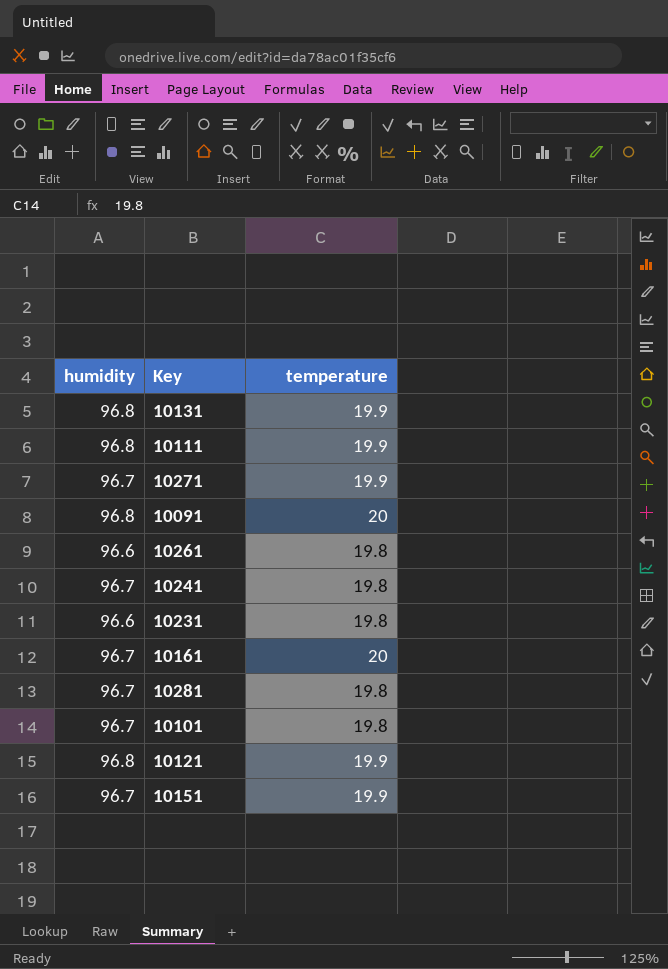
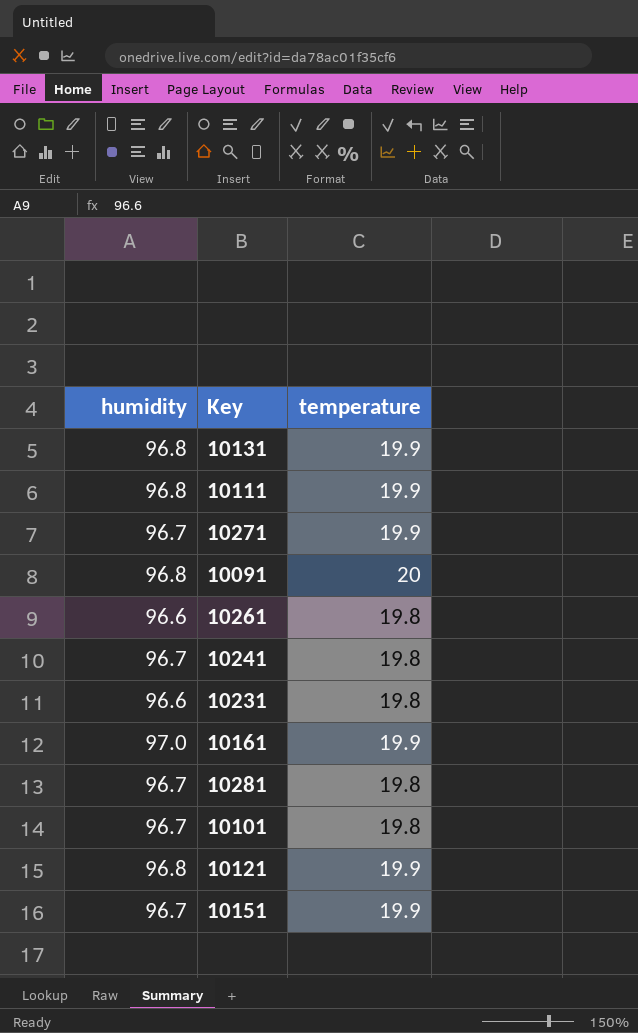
10161 | humidity: 96.7 -> 97.0
10161 | temperature: 20 -> 19.9

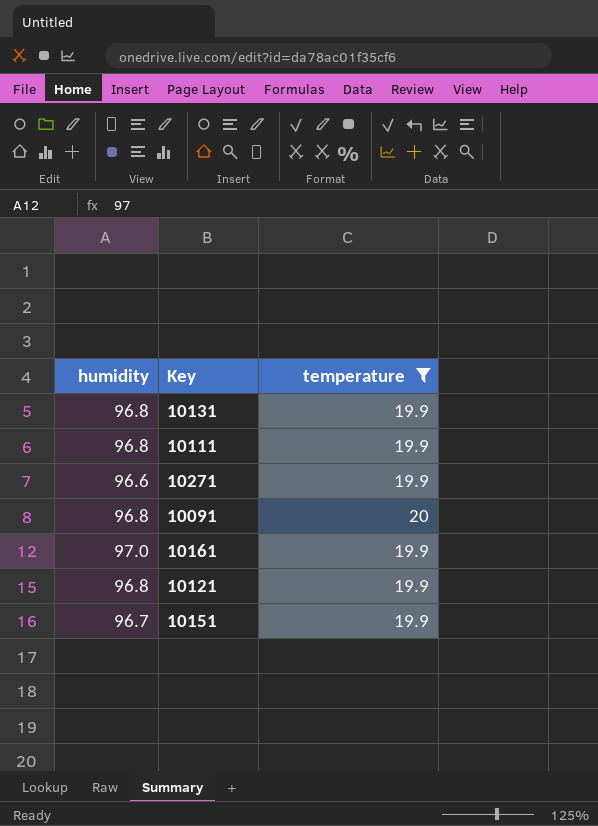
filter: none -> temperature != 19.8
10271 | humidity: 96.7 -> 96.6

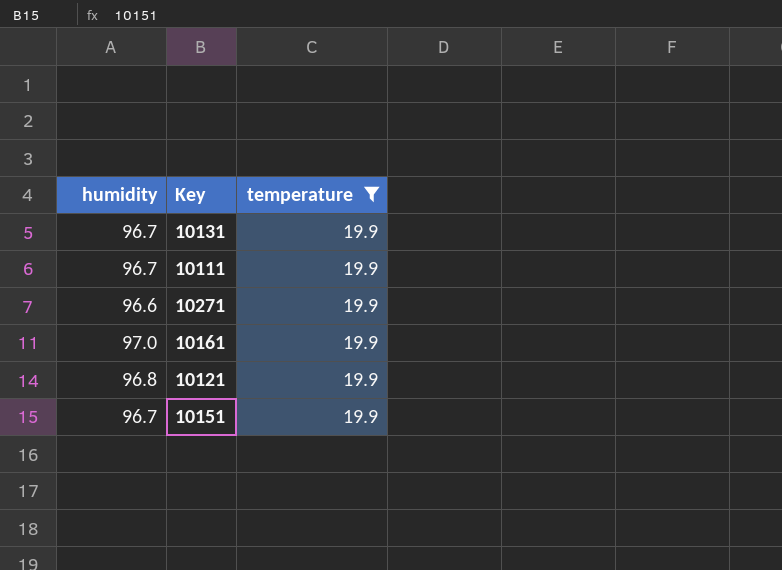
row 10091: 96.8 | 20 -> none
10131 | humidity: 96.8 -> 96.7
10111 | humidity: 96.8 -> 96.7

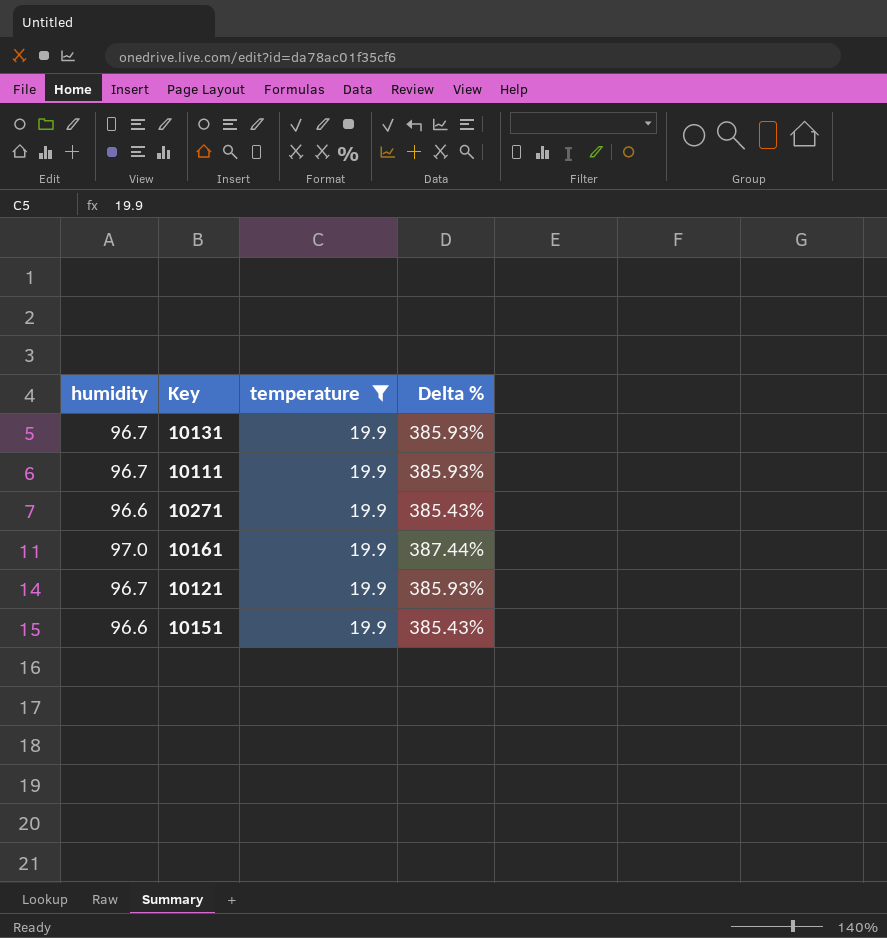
column Delta % | formula: none -> ([humidity] - [temperature]) / [temperature]
10121 | humidity: 96.8 -> 96.7
10151 | humidity: 96.7 -> 96.6

